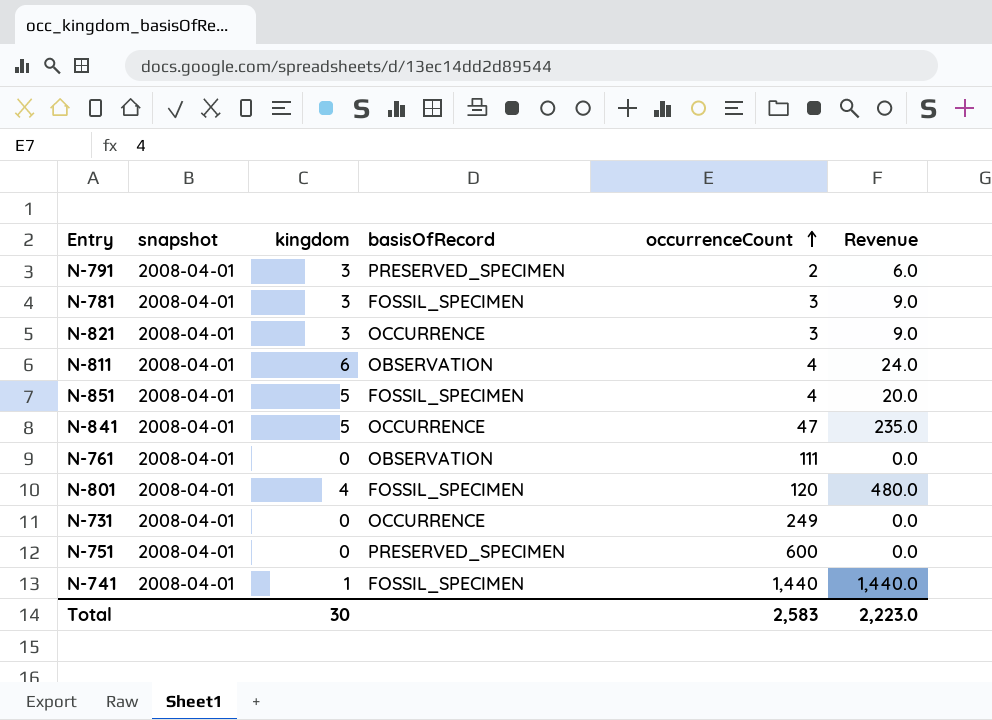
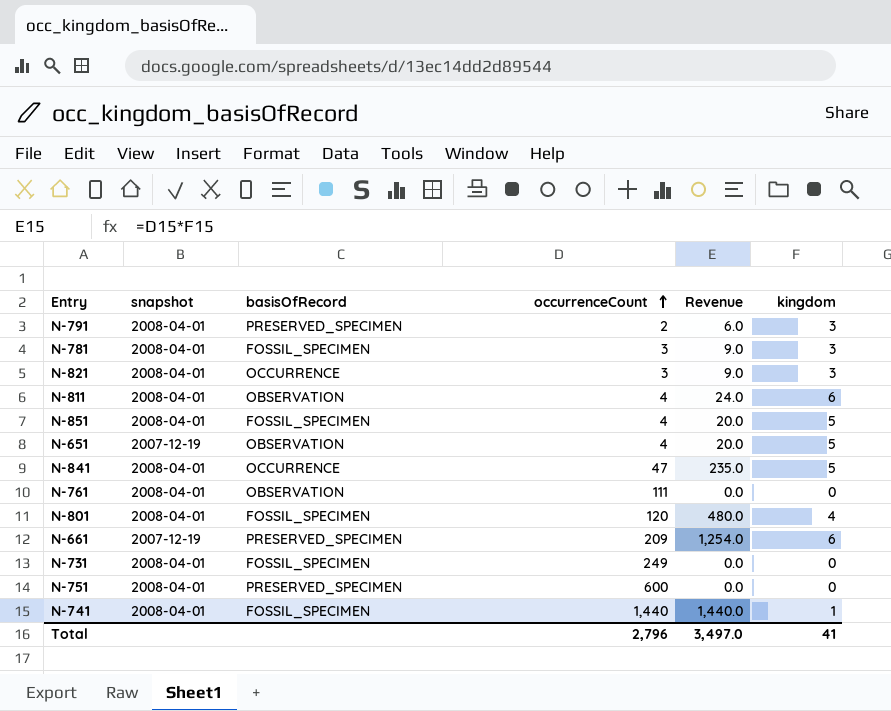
column kingdom | position: 3 -> 6
row N-651: none -> 2007-12-19 | OBSERVATION | 4 | 20.0 | 5
row N-661: none -> 2007-12-19 | PRESERVED_SPECIMEN | 209 | 1,254.0 | 6
N-731 | basisOfRecord: OCCURRENCE -> FOSSIL_SPECIMEN
Total | occurrenceCount: 2,583 -> 2,796
Total | Revenue: 2,223.0 -> 3,497.0
Total | kingdom: 30 -> 41

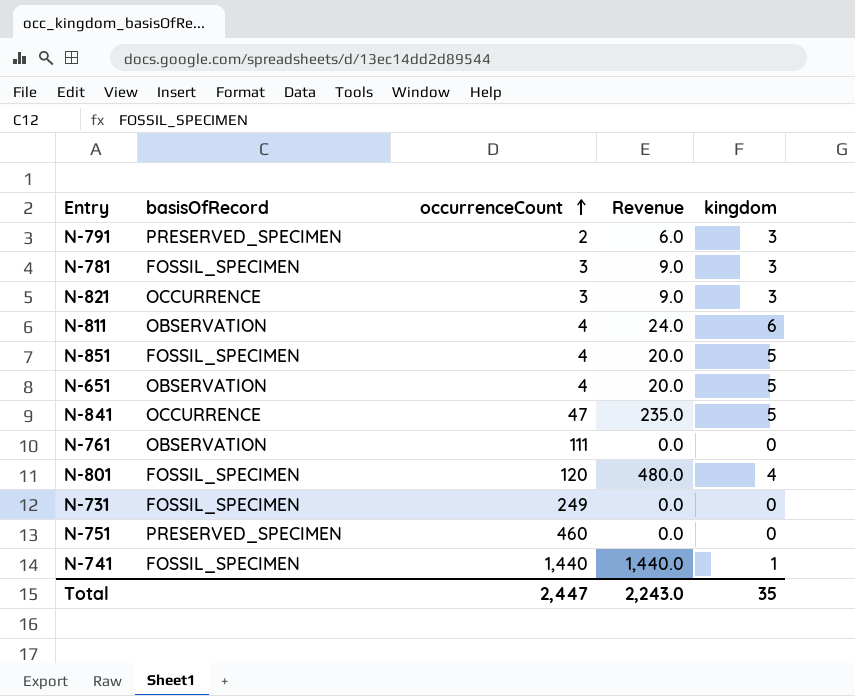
column snapshot | position: 2 -> none
row N-661: 2007-12-19 | PRESERVED_SPECIMEN | 209 | 1,254.0 | 6 -> none
N-751 | occurrenceCount: 600 -> 460
Total | occurrenceCount: 2,796 -> 2,447
Total | Revenue: 3,497.0 -> 2,243.0
Total | kingdom: 41 -> 35

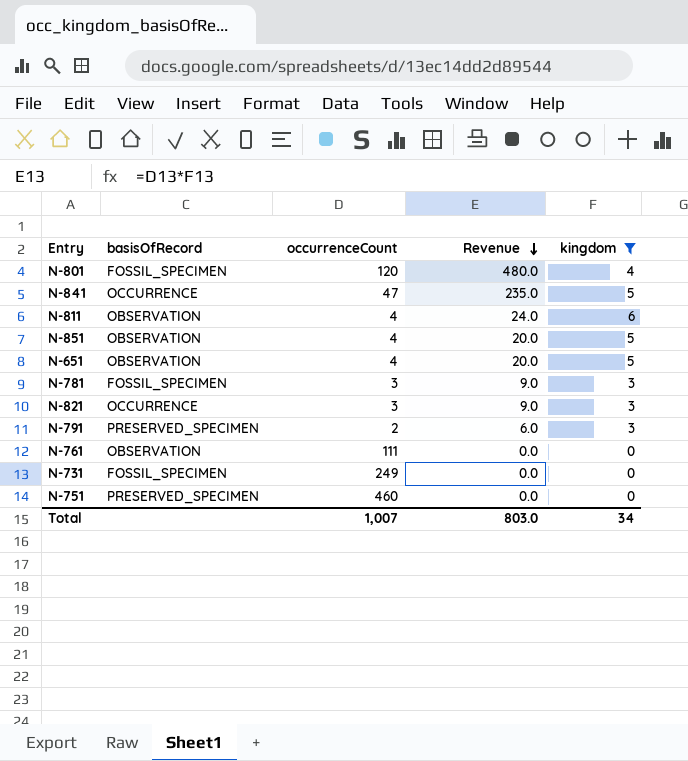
filter: none -> kingdom != 1
row order: occurrenceCount ascending -> Revenue descending
N-851 | basisOfRecord: FOSSIL_SPECIMEN -> OBSERVATION
Total | occurrenceCount: 2,447 -> 1,007
Total | Revenue: 2,243.0 -> 803.0
Total | kingdom: 35 -> 34

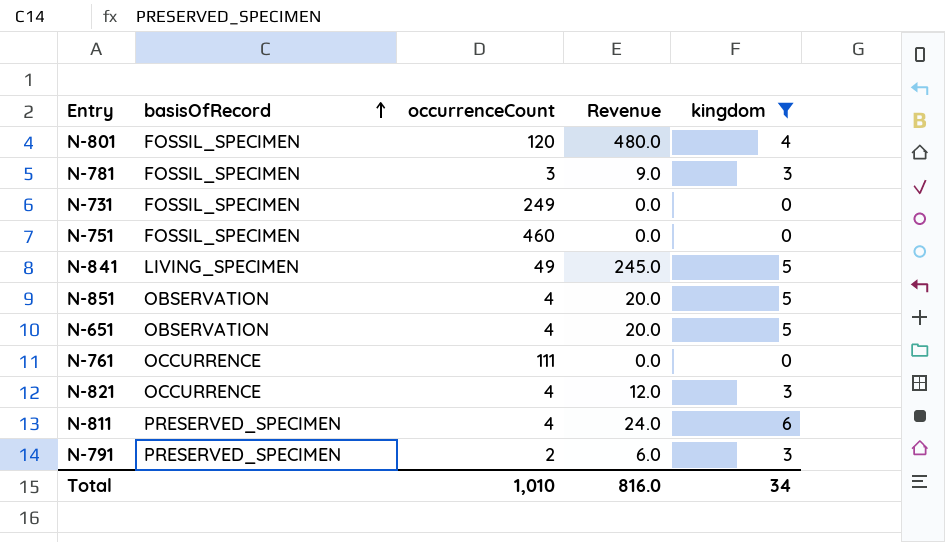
row order: Revenue descending -> basisOfRecord ascending
N-751 | basisOfRecord: PRESERVED_SPECIMEN -> FOSSIL_SPECIMEN
N-841 | basisOfRecord: OCCURRENCE -> LIVING_SPECIMEN
N-841 | occurrenceCount: 47 -> 49
N-841 | Revenue: 235.0 -> 245.0
N-761 | basisOfRecord: OBSERVATION -> OCCURRENCE
N-821 | occurrenceCount: 3 -> 4
N-821 | Revenue: 9.0 -> 12.0
N-811 | basisOfRecord: OBSERVATION -> PRESERVED_SPECIMEN
Total | occurrenceCount: 1,007 -> 1,010
Total | Revenue: 803.0 -> 816.0

